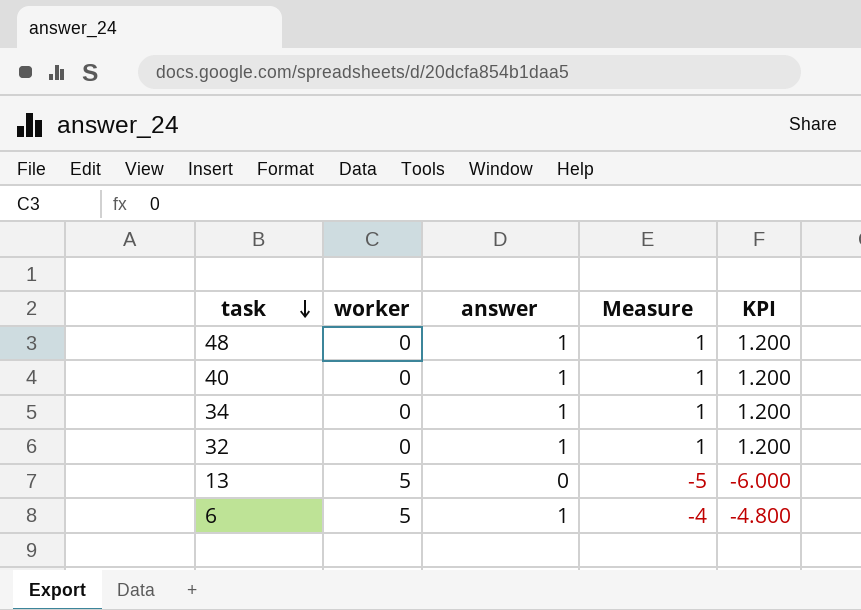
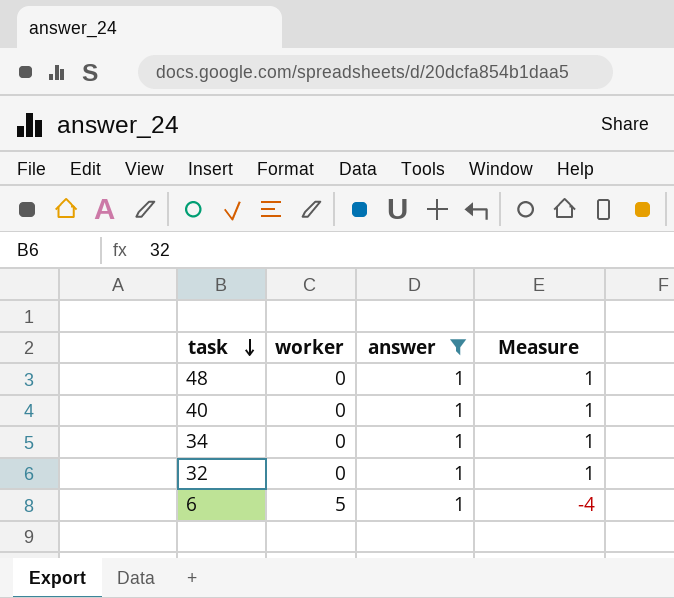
filter: none -> answer = 1
column KPI | formula: [Measure] * 1.2 -> none

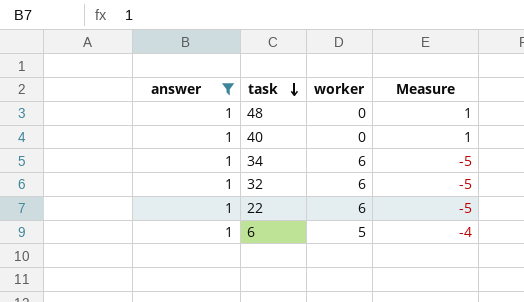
column answer | position: 3 -> 1
34 | worker: 0 -> 6
34 | Measure: 1 -> -5
32 | worker: 0 -> 6
32 | Measure: 1 -> -5
row 22: none -> 1 | 6 | -5

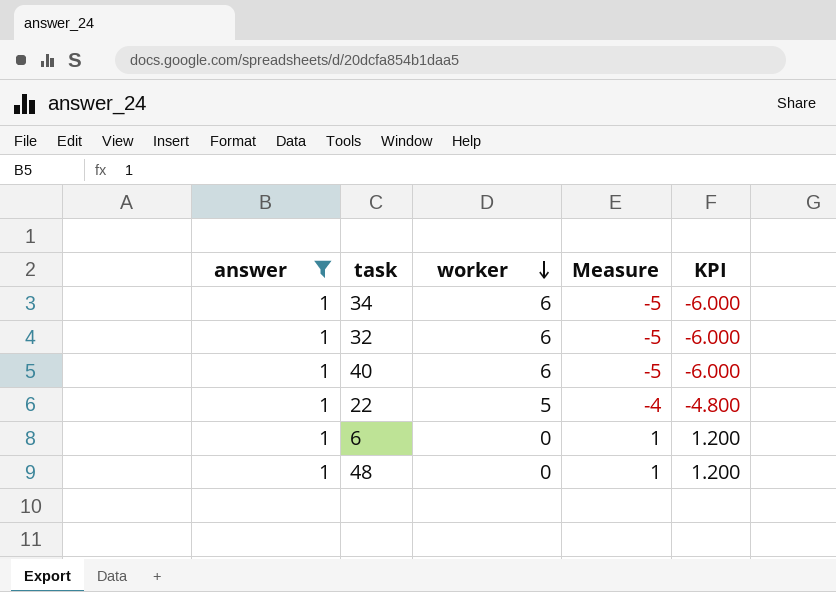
row order: task descending -> worker descending
column KPI | formula: none -> [Measure] * 1.2
40 | worker: 0 -> 6
40 | Measure: 1 -> -5
22 | worker: 6 -> 5
22 | Measure: -5 -> -4
6 | worker: 5 -> 0
6 | Measure: -4 -> 1

